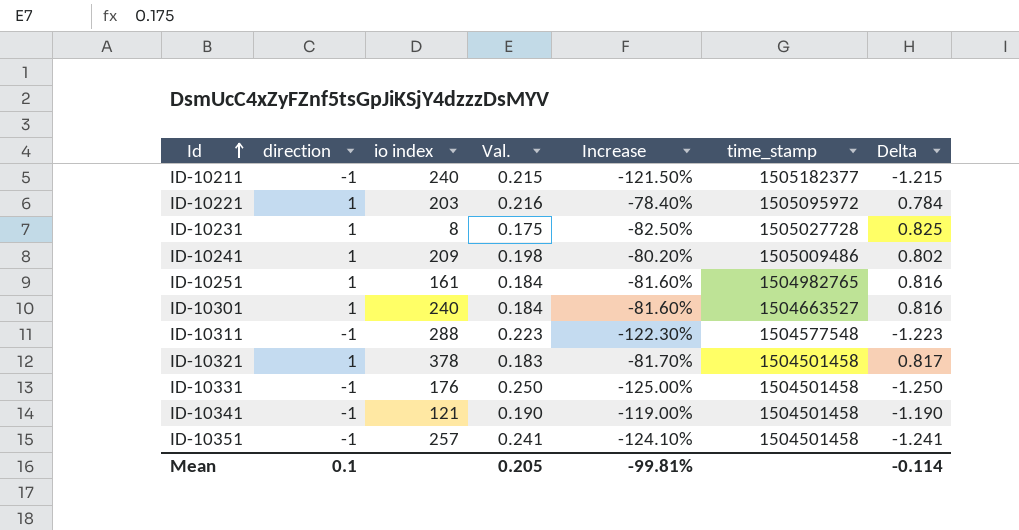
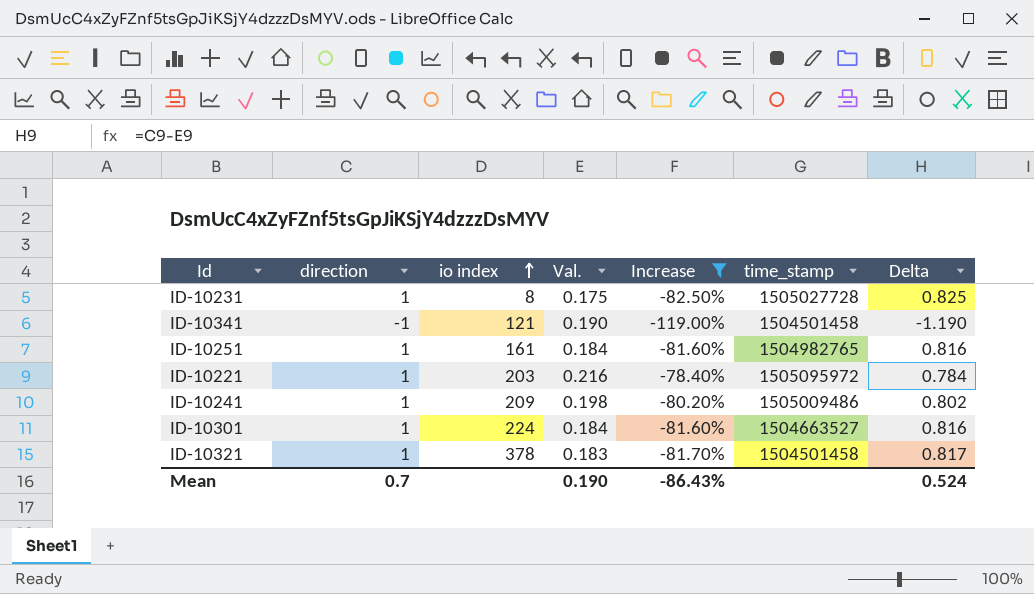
filter: none -> Increase >= -119.00%
row order: Id ascending -> io index ascending
ID-10301 | io index: 240 -> 224
Mean | direction: 0.1 -> 0.7
Mean | Val.: 0.205 -> 0.190
Mean | Increase: -99.81% -> -86.43%
Mean | Delta: -0.114 -> 0.524

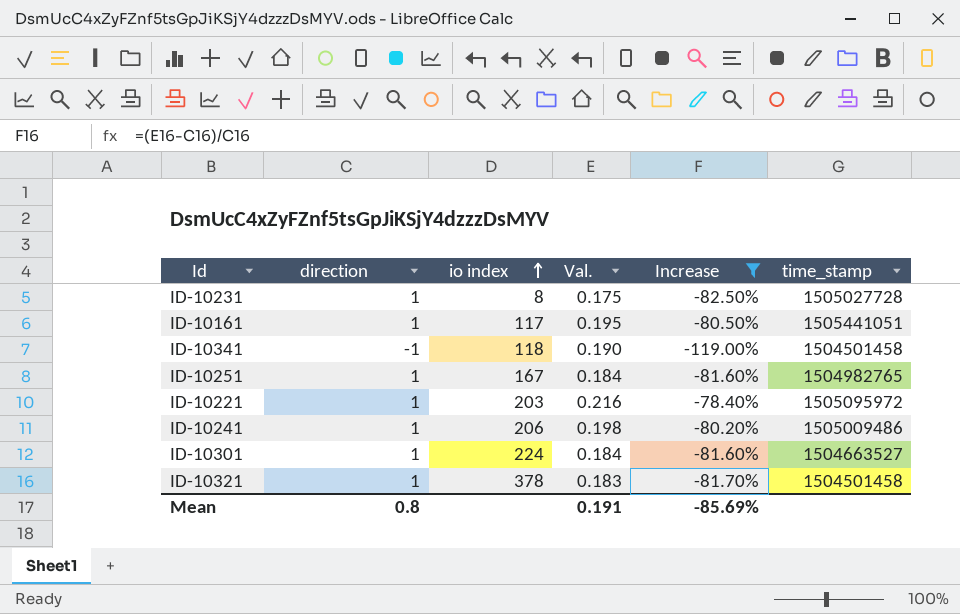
column Delta | formula: [direction] - [Val.] -> none
row ID-10161: none -> 1 | 117 | 0.195 | -80.50% | 1505441051
ID-10341 | io index: 121 -> 118
ID-10251 | io index: 161 -> 167
ID-10241 | io index: 209 -> 206
Mean | direction: 0.7 -> 0.8
Mean | Val.: 0.190 -> 0.191
Mean | Increase: -86.43% -> -85.69%

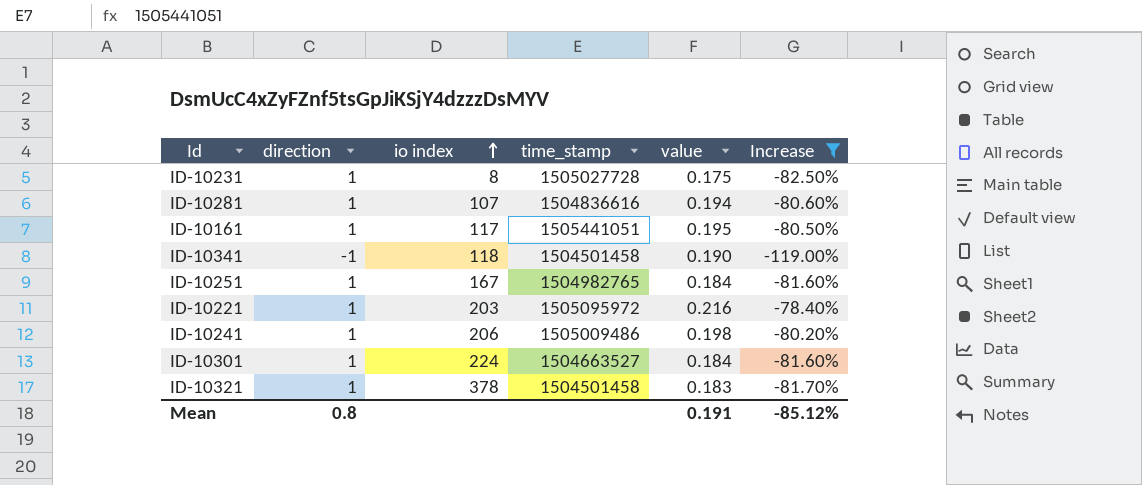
column time_stamp | position: 6 -> 4
column name: Val. -> value
row ID-10281: none -> 1 | 107 | 1504836616 | 0.194 | -80.60%
Mean | Increase: -85.69% -> -85.12%

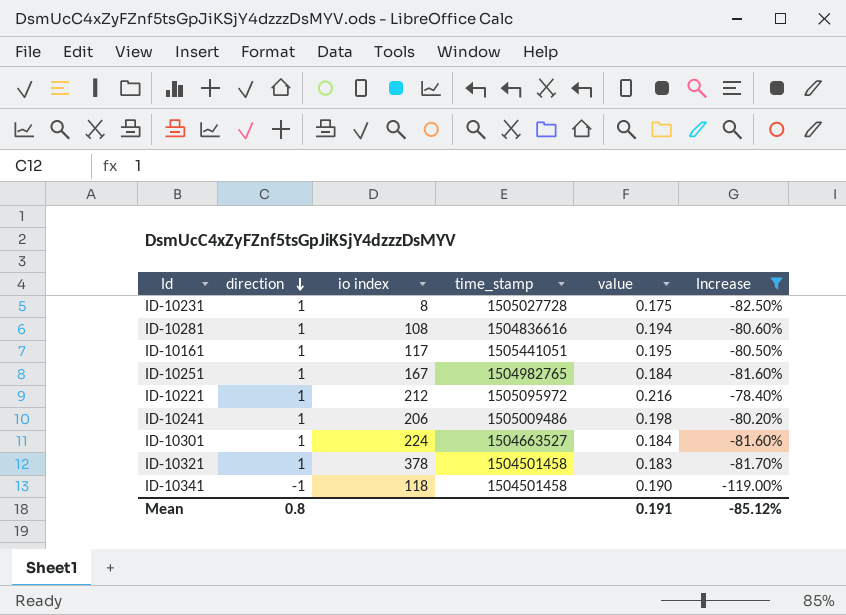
row order: io index ascending -> direction descending
ID-10281 | io index: 107 -> 108
ID-10221 | io index: 203 -> 212

